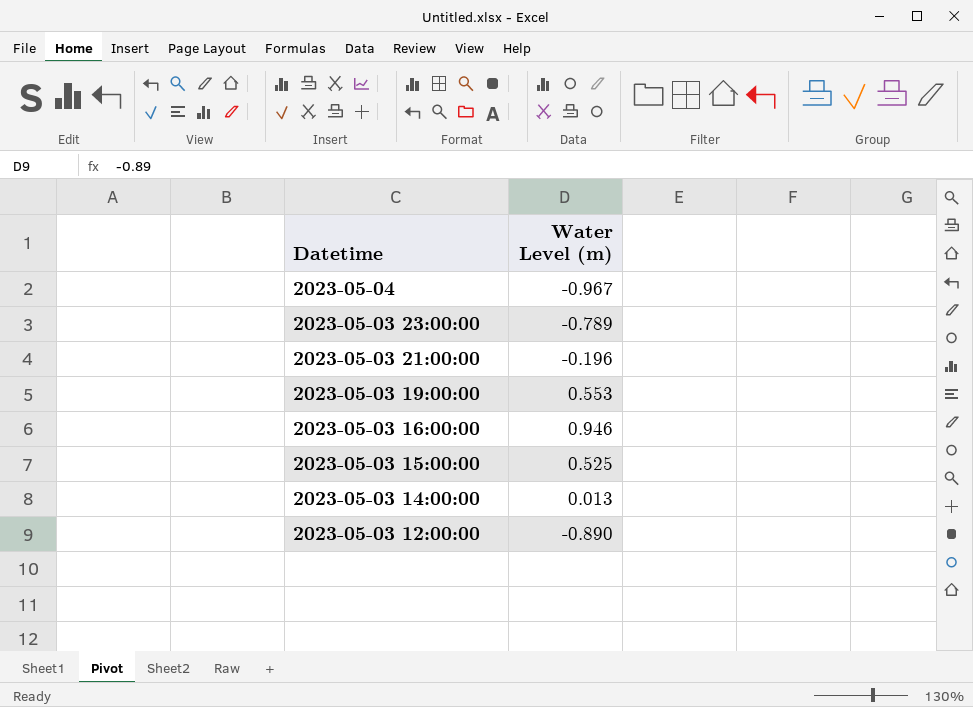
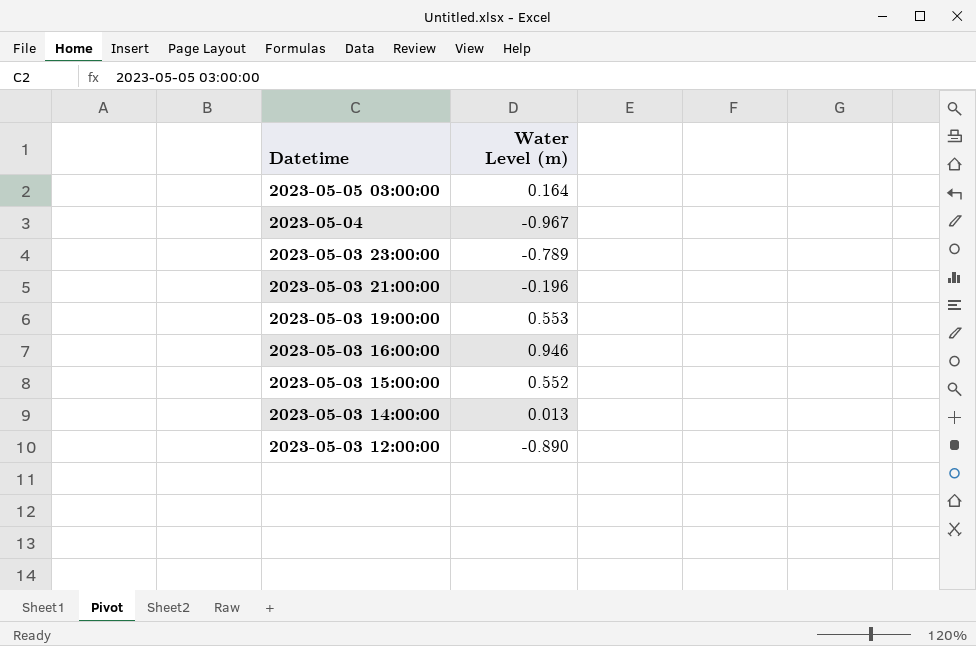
row 2023-05-05 03:00:00: none -> 0.164
2023-05-03 15:00:00 | Water Level (m): 0.525 -> 0.552

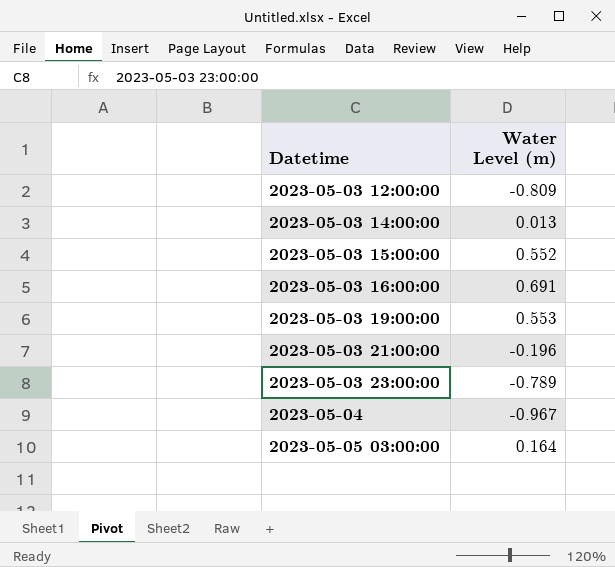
row order: Datetime descending -> Datetime ascending
2023-05-03 12:00:00 | Water Level (m): -0.890 -> -0.809
2023-05-03 16:00:00 | Water Level (m): 0.946 -> 0.691

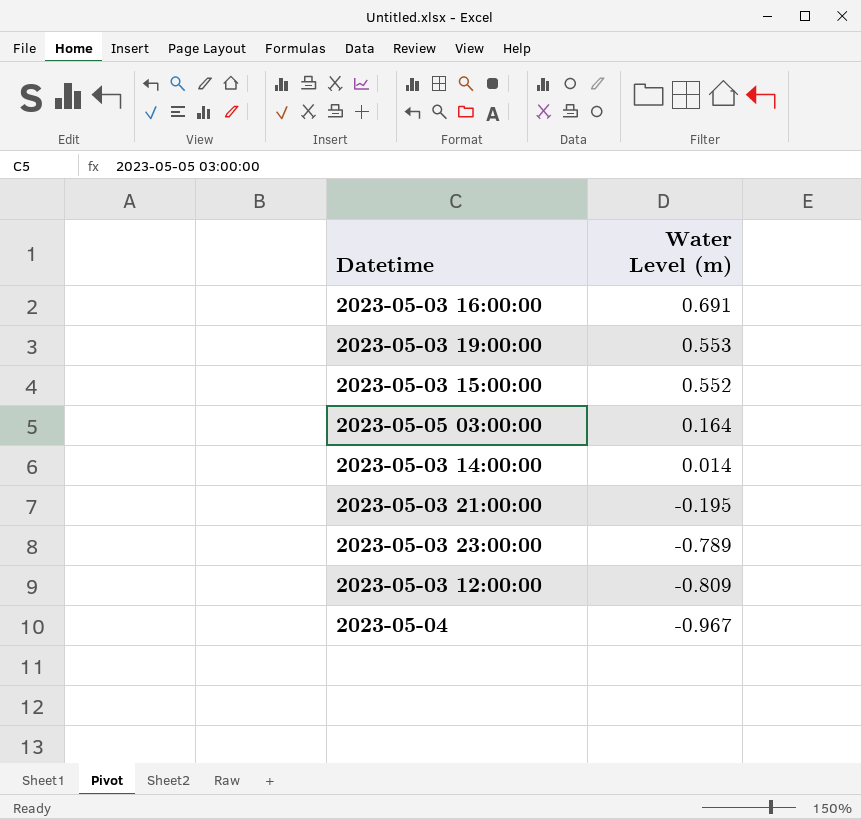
row order: Datetime ascending -> Water Level (m) descending
2023-05-03 14:00:00 | Water Level (m): 0.013 -> 0.014
2023-05-03 21:00:00 | Water Level (m): -0.196 -> -0.195

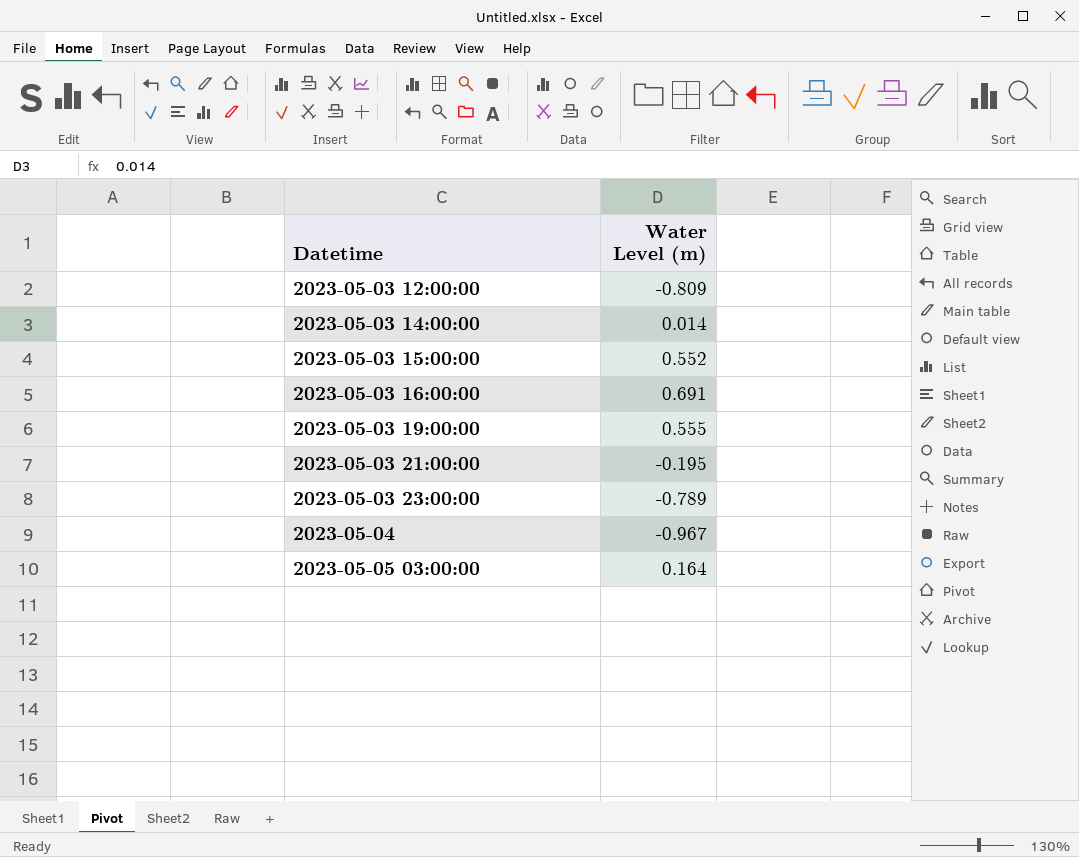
row order: Water Level (m) descending -> Datetime ascending
2023-05-03 19:00:00 | Water Level (m): 0.553 -> 0.555

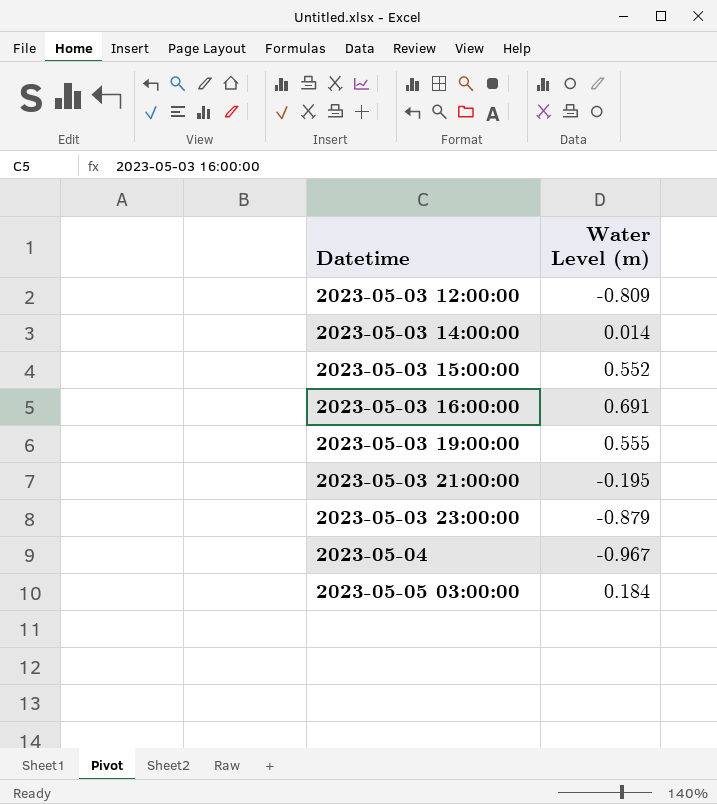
2023-05-03 23:00:00 | Water Level (m): -0.789 -> -0.879
2023-05-05 03:00:00 | Water Level (m): 0.164 -> 0.184

